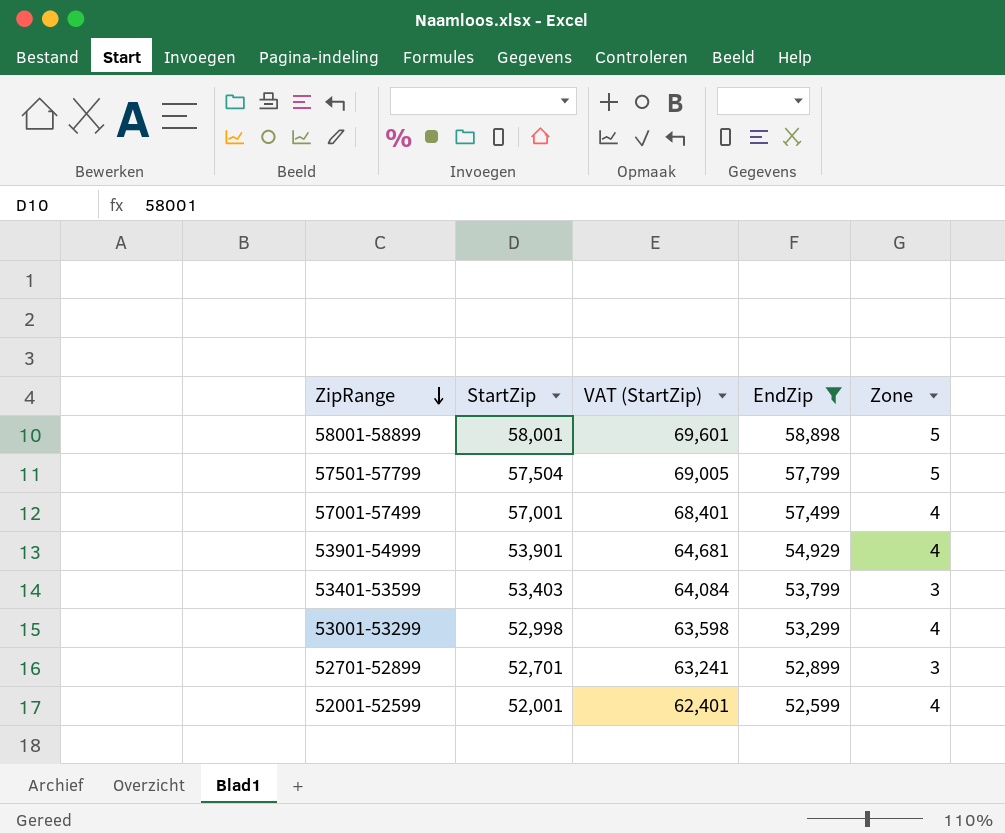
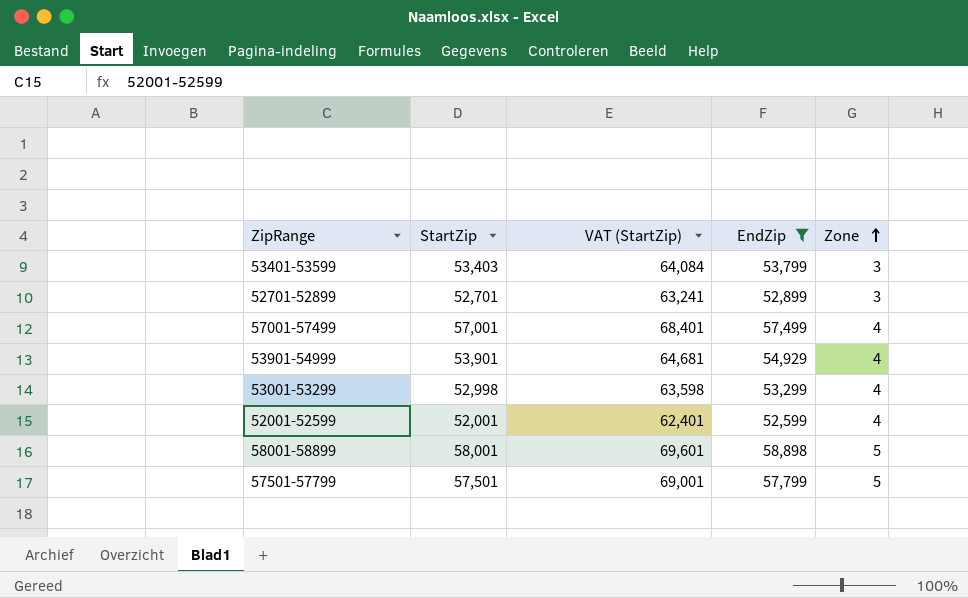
row order: ZipRange descending -> Zone ascending
57501-57799 | StartZip: 57,504 -> 57,501
57501-57799 | VAT (StartZip): 69,005 -> 69,001

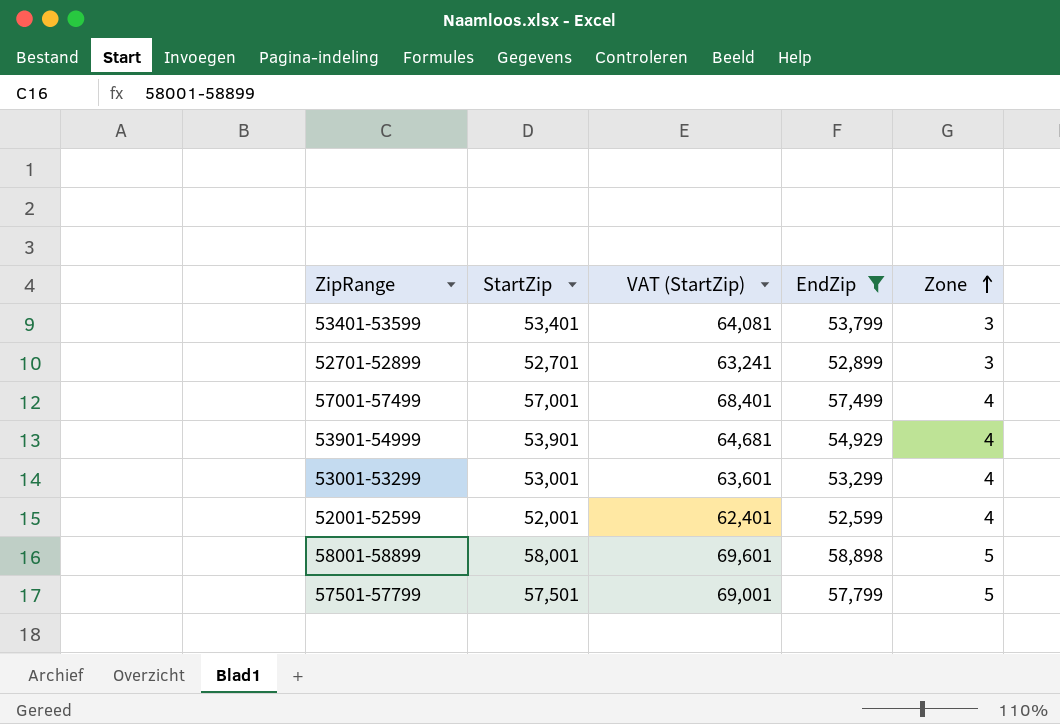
53401-53599 | StartZip: 53,403 -> 53,401
53401-53599 | VAT (StartZip): 64,084 -> 64,081
53001-53299 | StartZip: 52,998 -> 53,001
53001-53299 | VAT (StartZip): 63,598 -> 63,601

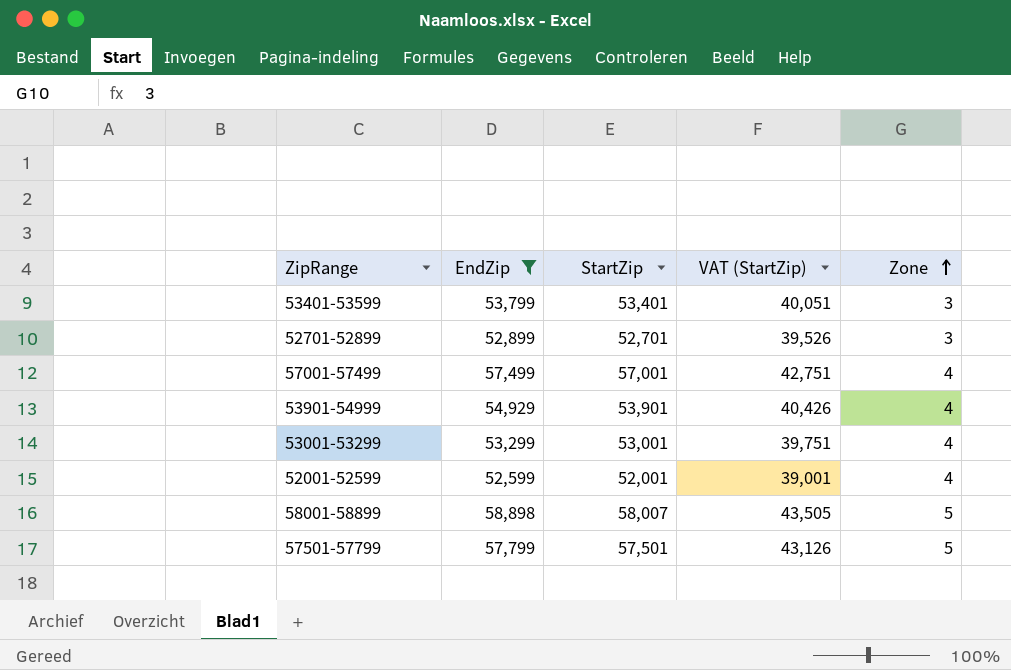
column EndZip | position: 4 -> 2
column VAT (StartZip) | formula: [StartZip] * 1.2 -> [StartZip] * 0.75
58001-58899 | StartZip: 58,001 -> 58,007

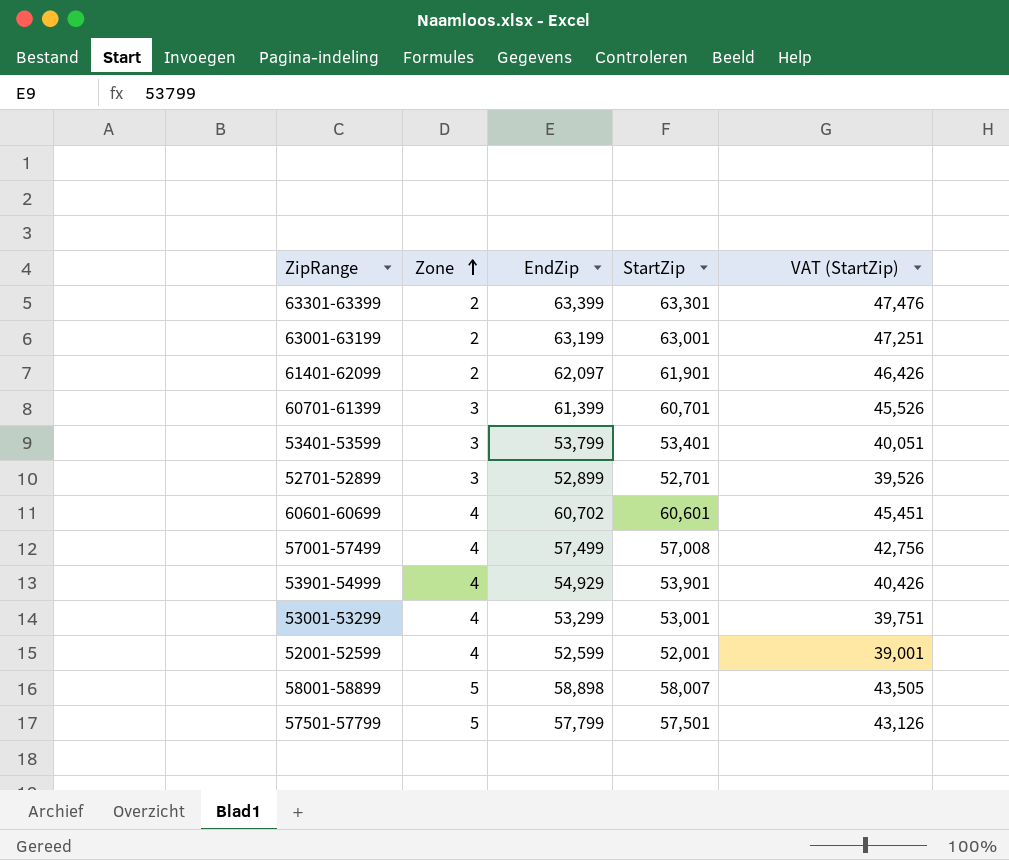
filter: EndZip <= 58,898 -> none
column Zone | position: 5 -> 2
57001-57499 | StartZip: 57,001 -> 57,008
57001-57499 | VAT (StartZip): 42,751 -> 42,756

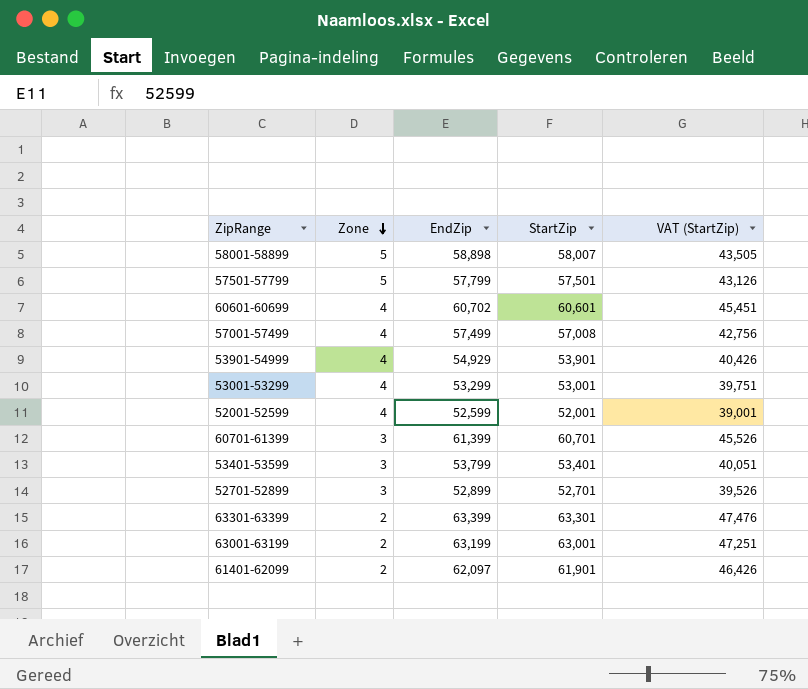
row order: Zone ascending -> Zone descending

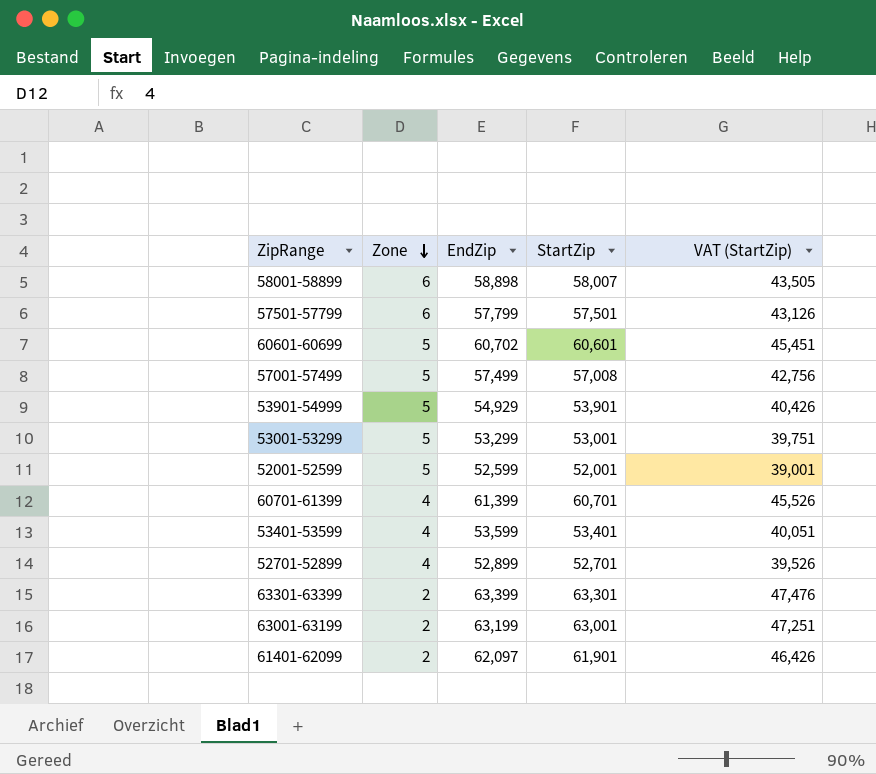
58001-58899 | Zone: 5 -> 6
57501-57799 | Zone: 5 -> 6
60601-60699 | Zone: 4 -> 5
57001-57499 | Zone: 4 -> 5
53901-54999 | Zone: 4 -> 5
53001-53299 | Zone: 4 -> 5
52001-52599 | Zone: 4 -> 5
60701-61399 | Zone: 3 -> 4
53401-53599 | Zone: 3 -> 4
53401-53599 | EndZip: 53,799 -> 53,599
52701-52899 | Zone: 3 -> 4

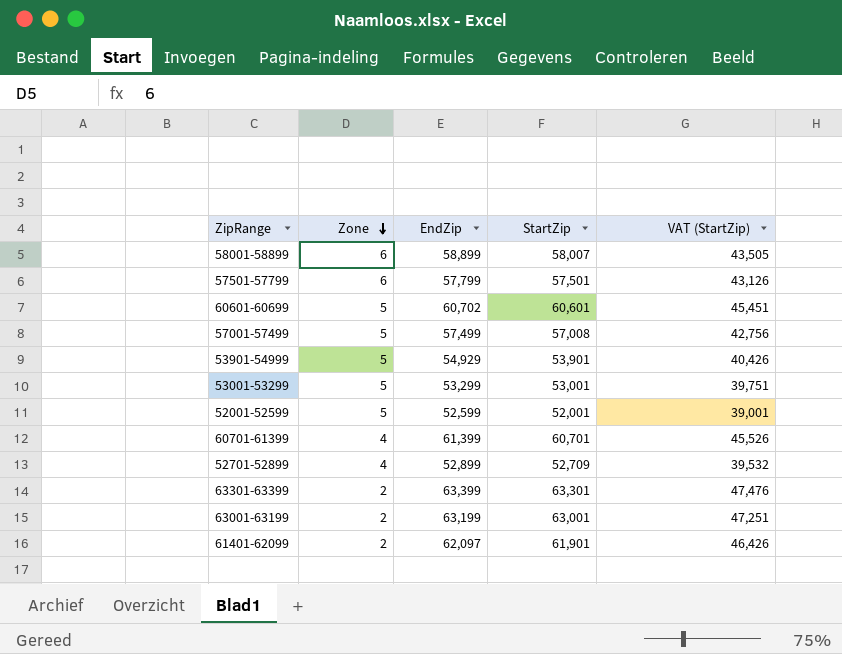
row 53401-53599: 4 | 53,599 | 53,401 | 40,051 -> none
58001-58899 | EndZip: 58,898 -> 58,899
52701-52899 | StartZip: 52,701 -> 52,709
52701-52899 | VAT (StartZip): 39,526 -> 39,532

